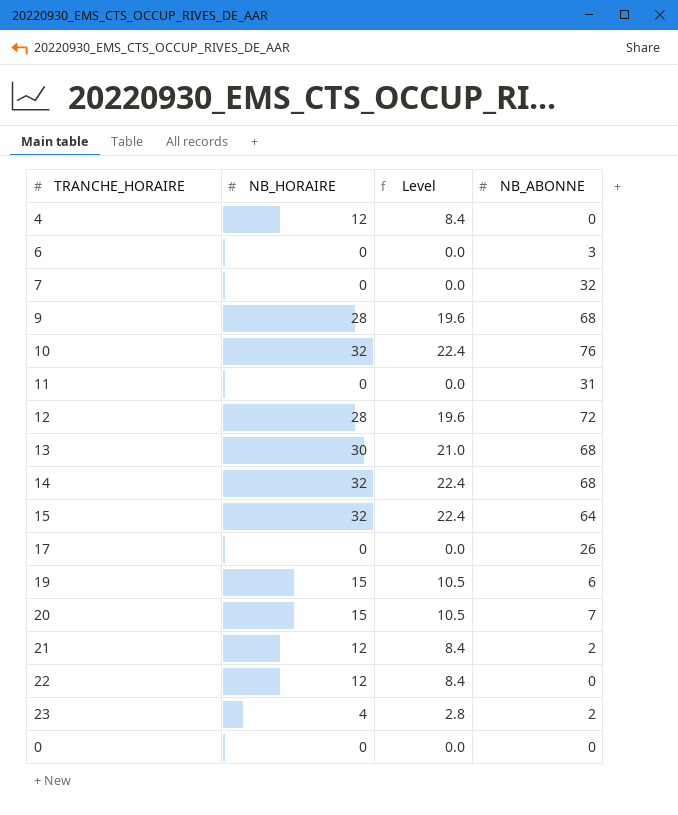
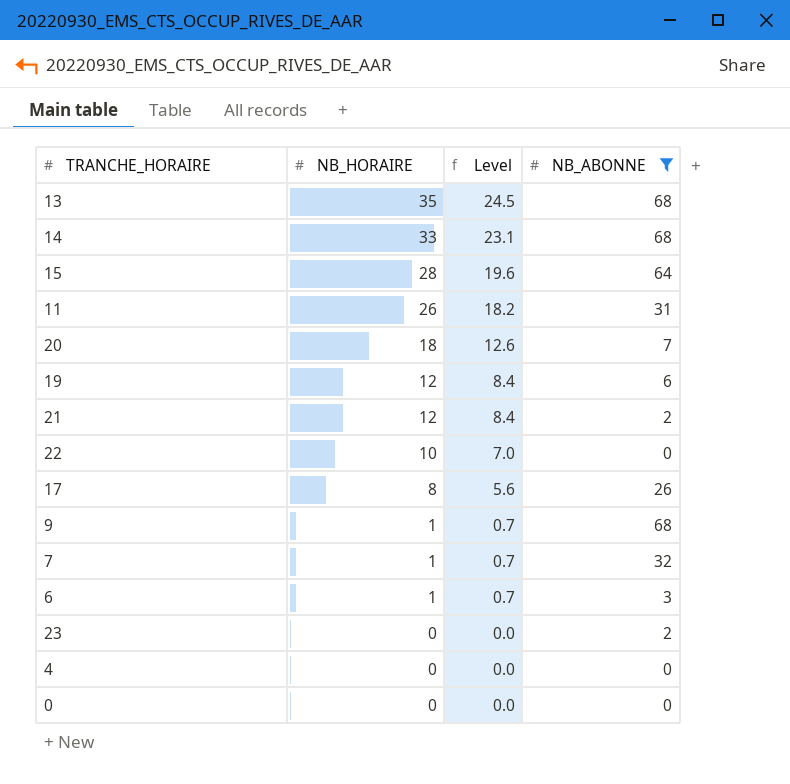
filter: none -> NB_ABONNE <= 68
row order: none -> NB_HORAIRE descending
13 | NB_HORAIRE: 30 -> 35
13 | Level: 21.0 -> 24.5
14 | NB_HORAIRE: 32 -> 33
14 | Level: 22.4 -> 23.1
15 | NB_HORAIRE: 32 -> 28
15 | Level: 22.4 -> 19.6
11 | NB_HORAIRE: 0 -> 26
11 | Level: 0.0 -> 18.2
20 | NB_HORAIRE: 15 -> 18
20 | Level: 10.5 -> 12.6
19 | NB_HORAIRE: 15 -> 12
19 | Level: 10.5 -> 8.4
22 | NB_HORAIRE: 12 -> 10
22 | Level: 8.4 -> 7.0
17 | NB_HORAIRE: 0 -> 8
17 | Level: 0.0 -> 5.6
9 | NB_HORAIRE: 28 -> 1
9 | Level: 19.6 -> 0.7
7 | NB_HORAIRE: 0 -> 1
7 | Level: 0.0 -> 0.7
6 | NB_HORAIRE: 0 -> 1
6 | Level: 0.0 -> 0.7
23 | NB_HORAIRE: 4 -> 0
23 | Level: 2.8 -> 0.0
4 | NB_HORAIRE: 12 -> 0
4 | Level: 8.4 -> 0.0

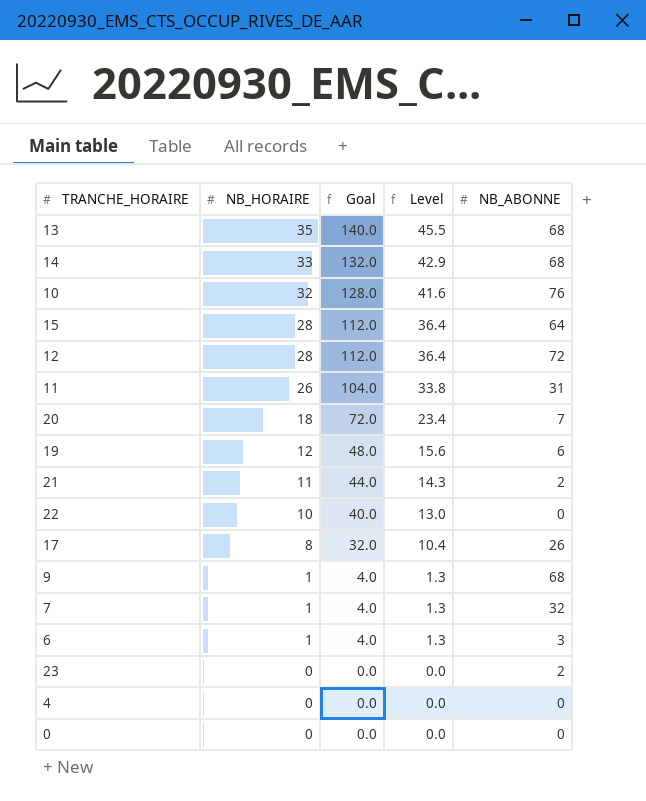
filter: NB_ABONNE <= 68 -> none
column Goal | formula: none -> [NB_HORAIRE] * 4
column Level | formula: [NB_HORAIRE] * 0.7 -> [NB_HORAIRE] * 1.3
21 | NB_HORAIRE: 12 -> 11

